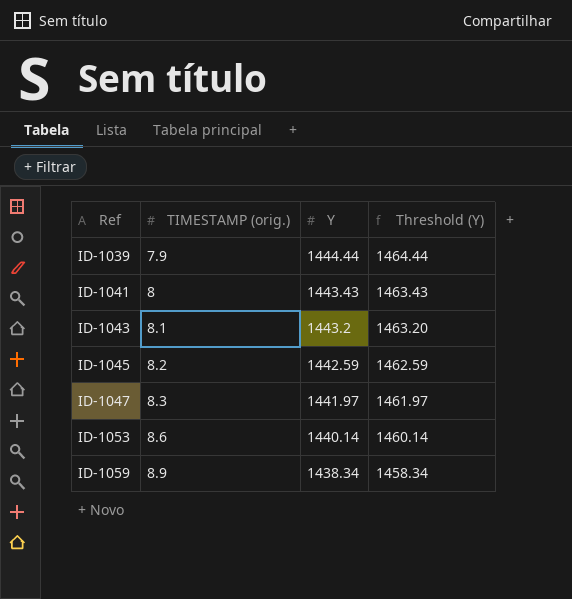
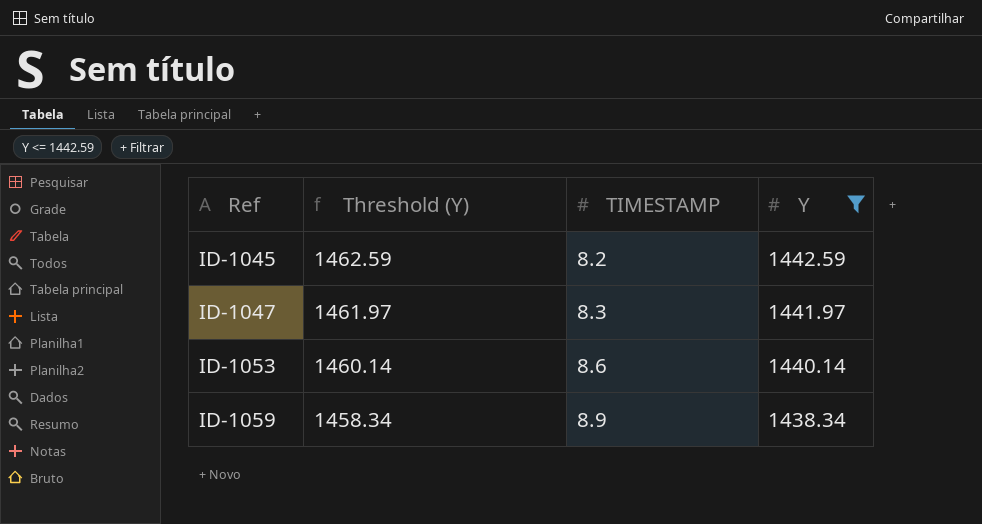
filter: none -> Y <= 1442.59
column Threshold (Y) | position: 4 -> 2
column name: TIMESTAMP (orig.) -> TIMESTAMP

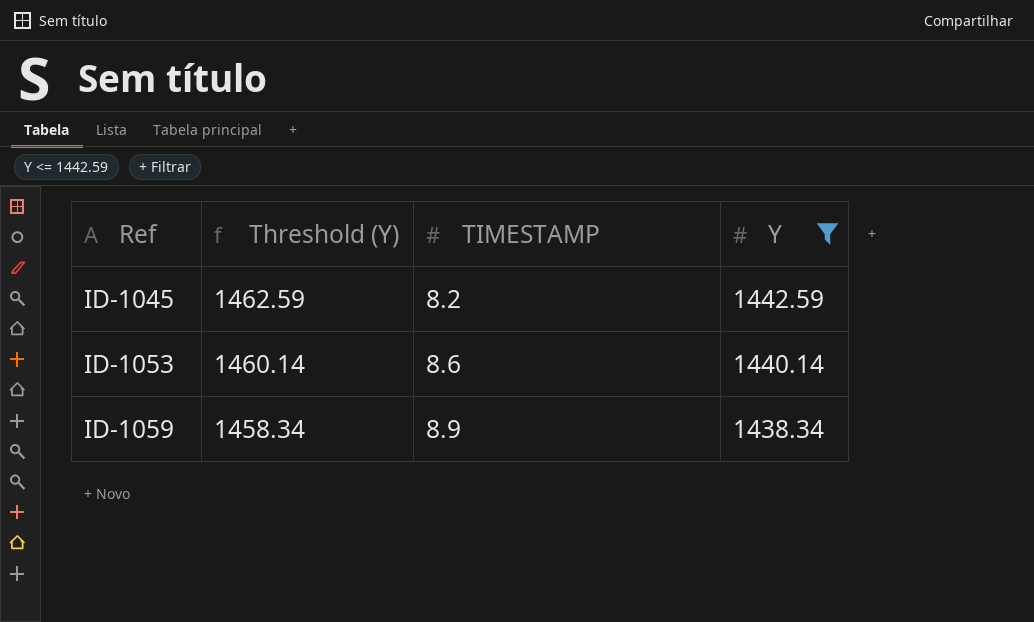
row ID-1047: 1461.97 | 8.3 | 1441.97 -> none

